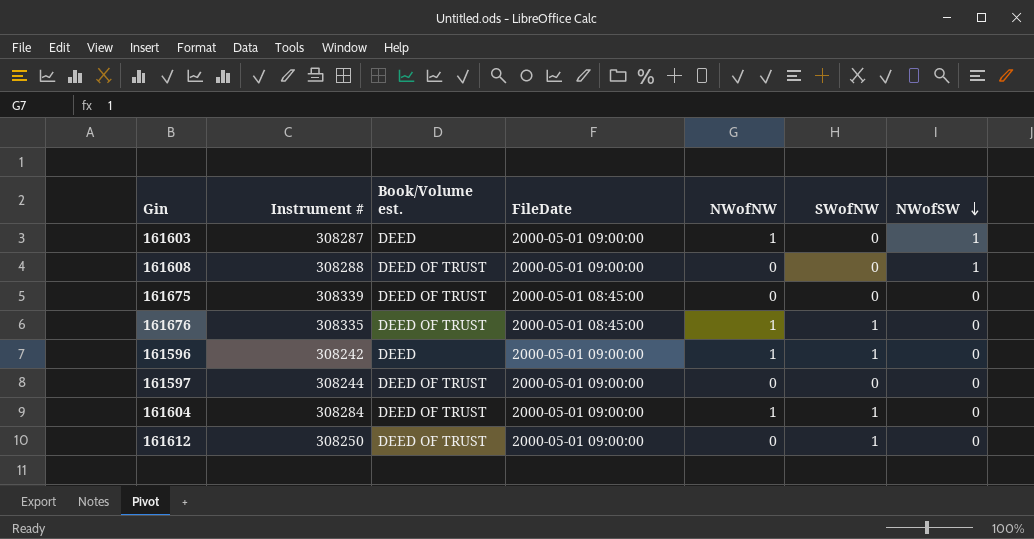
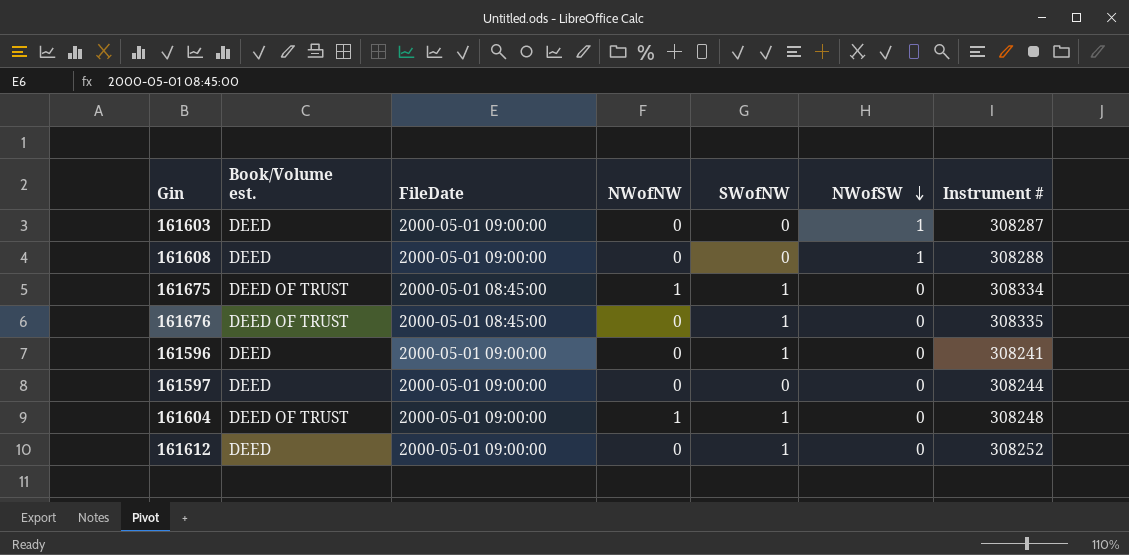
column Instrument # | position: 2 -> 7
161603 | NWofNW: 1 -> 0
161608 | Book/Volume est.: DEED OF TRUST -> DEED
161675 | NWofNW: 0 -> 1
161675 | SWofNW: 0 -> 1
161675 | Instrument #: 308339 -> 308334
161676 | NWofNW: 1 -> 0
161596 | NWofNW: 1 -> 0
161596 | Instrument #: 308242 -> 308241
161597 | Book/Volume est.: DEED OF TRUST -> DEED
161604 | Instrument #: 308284 -> 308248
161612 | Book/Volume est.: DEED OF TRUST -> DEED
161612 | Instrument #: 308250 -> 308252

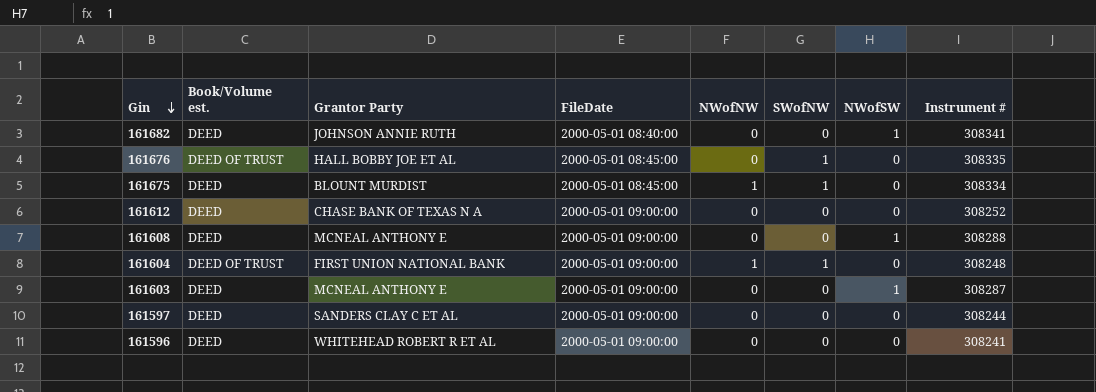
row order: NWofSW descending -> Gin descending
column Grantor Party | position: none -> 3
row 161682: none -> DEED | JOHNSON ANNIE RUTH | 2000-05-01 08:40:00 | 0 | 0 | 1 | 308341
161675 | Book/Volume est.: DEED OF TRUST -> DEED
161612 | SWofNW: 1 -> 0
161596 | SWofNW: 1 -> 0

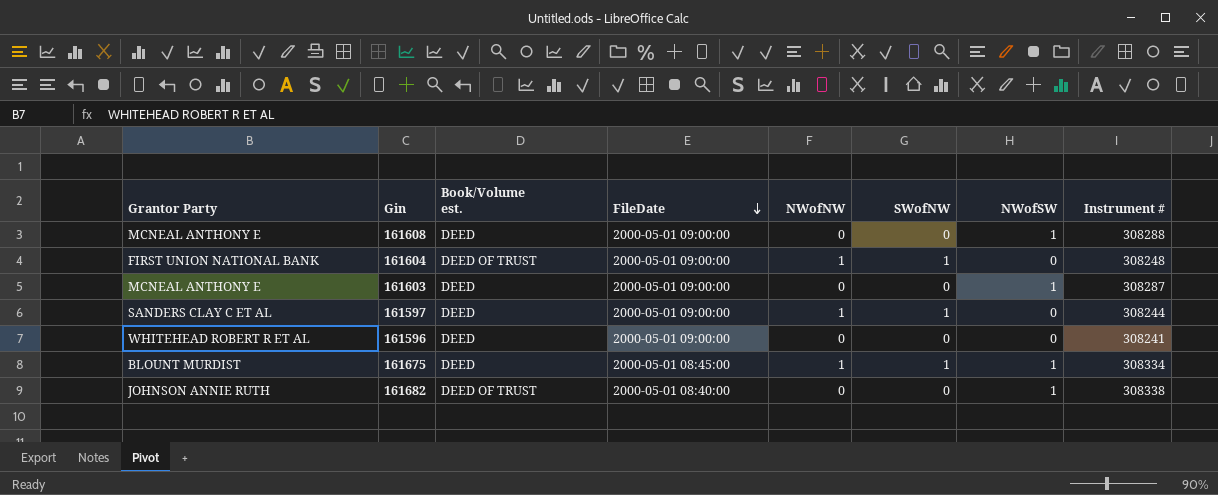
row order: Gin descending -> FileDate descending
column Grantor Party | position: 3 -> 1
row 161676: DEED OF TRUST | HALL BOBBY JOE ET AL | 2000-05-01 08:45:00 | 0 | 1 | 0 | 308335 -> none
row 161612: DEED | CHASE BANK OF TEXAS N A | 2000-05-01 09:00:00 | 0 | 0 | 0 | 308252 -> none
161597 | NWofNW: 0 -> 1
161597 | SWofNW: 0 -> 1
161675 | NWofSW: 0 -> 1
161682 | Book/Volume est.: DEED -> DEED OF TRUST
161682 | Instrument #: 308341 -> 308338

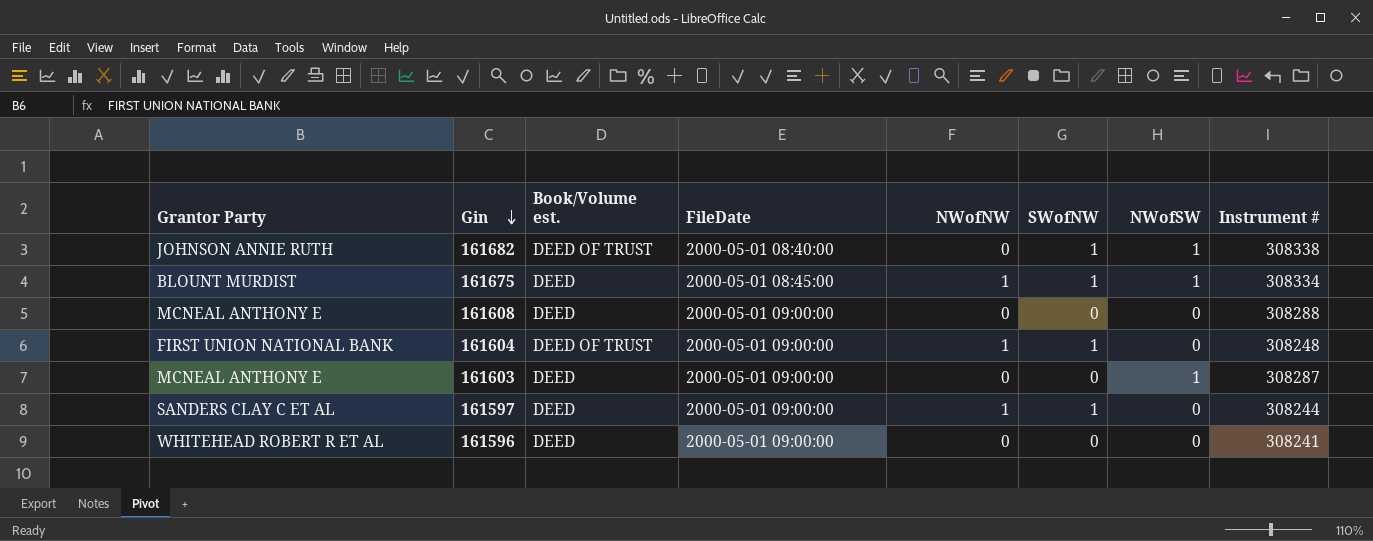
row order: FileDate descending -> Gin descending
161682 | SWofNW: 0 -> 1
161608 | NWofSW: 1 -> 0

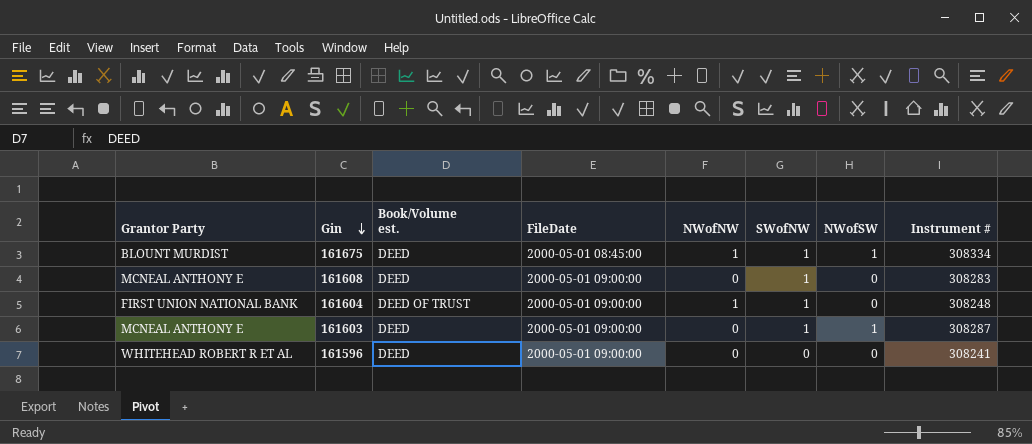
row 161682: JOHNSON ANNIE RUTH | DEED OF TRUST | 2000-05-01 08:40:00 | 0 | 1 | 1 | 308338 -> none
row 161597: SANDERS CLAY C ET AL | DEED | 2000-05-01 09:00:00 | 1 | 1 | 0 | 308244 -> none
161608 | SWofNW: 0 -> 1
161608 | Instrument #: 308288 -> 308283
161603 | SWofNW: 0 -> 1

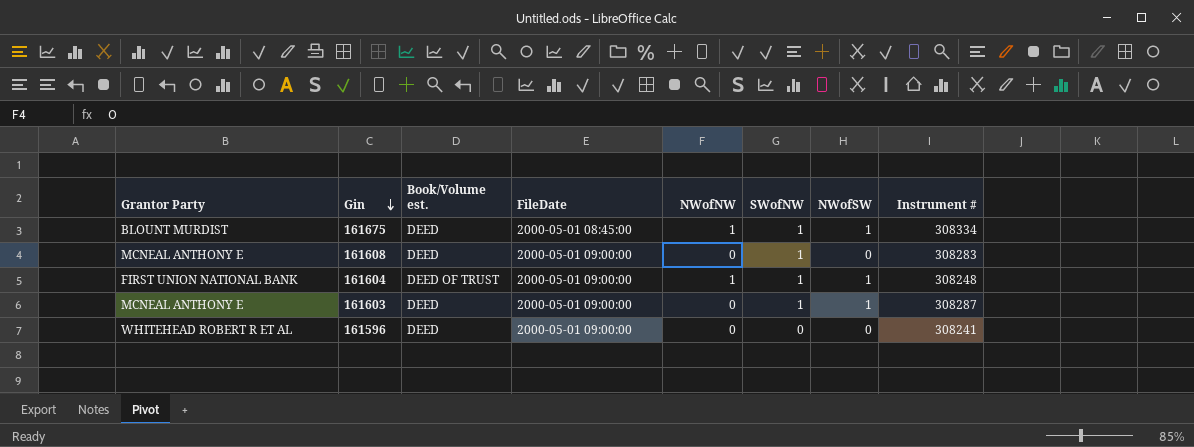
161604 | NWofSW: 0 -> 1

